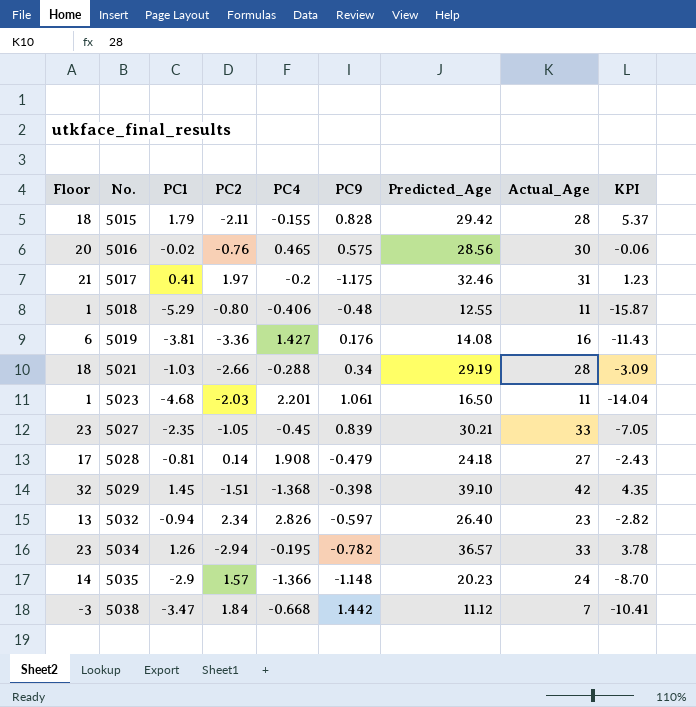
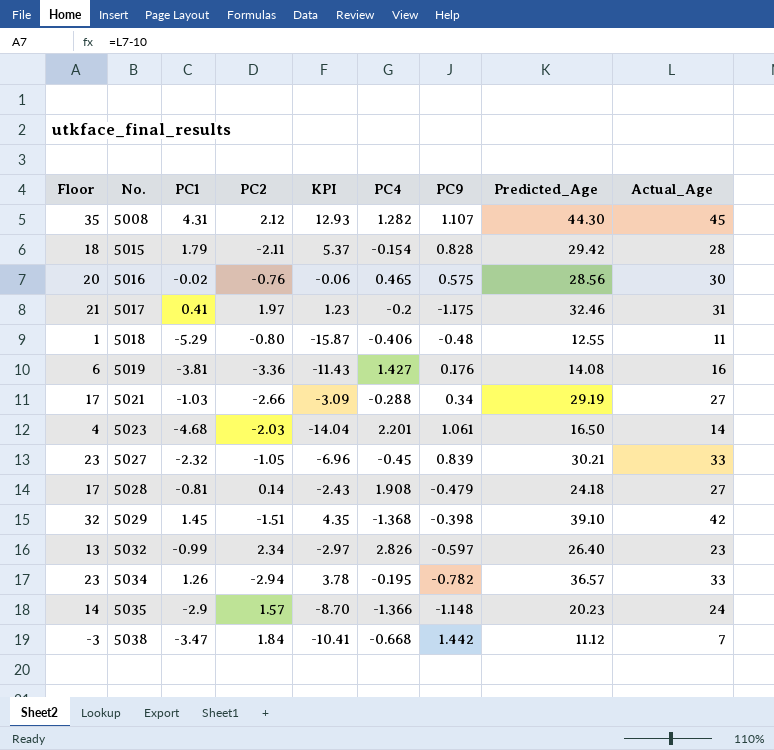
column KPI | position: 9 -> 5
row 5008: none -> 35 | 4.31 | 2.12 | 12.93 | 1.282 | 1.107 | 44.30 | 45
5015 | PC4: -0.155 -> -0.154
5021 | Floor: 18 -> 17
5021 | Actual_Age: 28 -> 27
5023 | Floor: 1 -> 4
5023 | Actual_Age: 11 -> 14
5027 | PC1: -2.35 -> -2.32
5027 | KPI: -7.05 -> -6.96
5032 | PC1: -0.94 -> -0.99
5032 | KPI: -2.82 -> -2.97

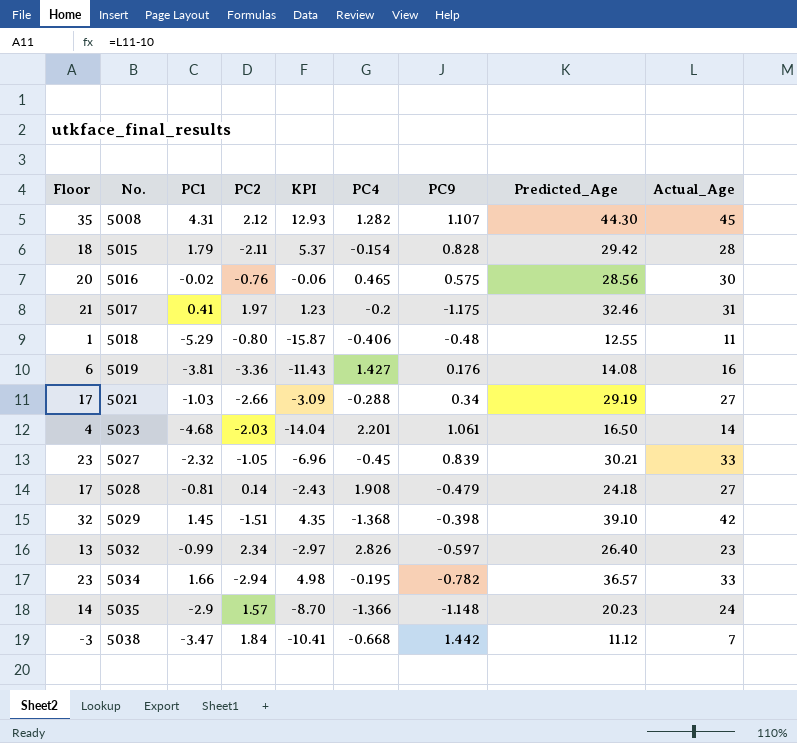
5034 | PC1: 1.26 -> 1.66
5034 | KPI: 3.78 -> 4.98

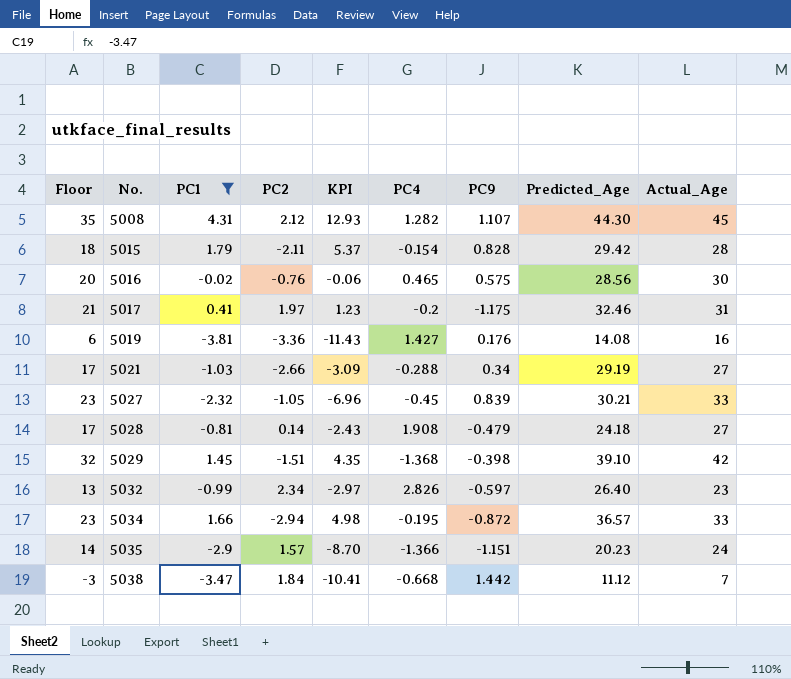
filter: none -> PC1 >= -3.81
5034 | PC9: -0.782 -> -0.872
5035 | PC9: -1.148 -> -1.151

